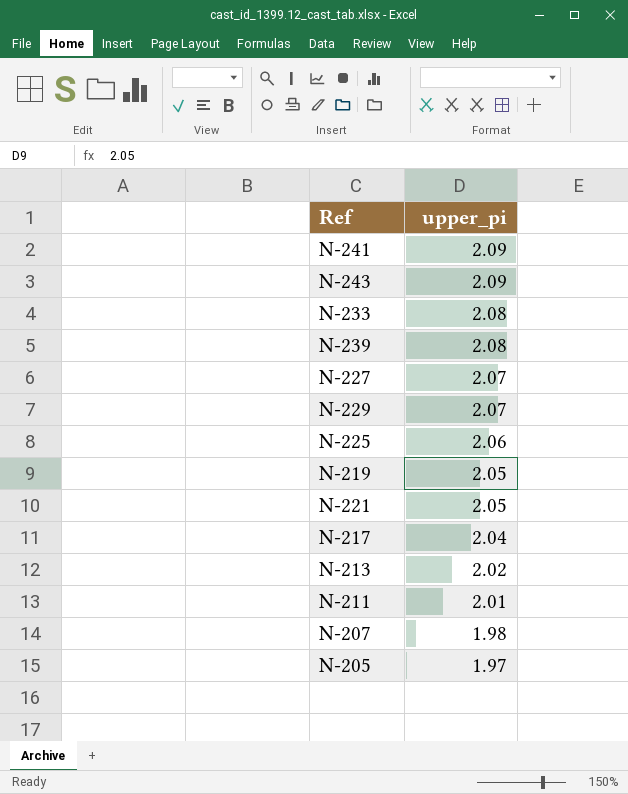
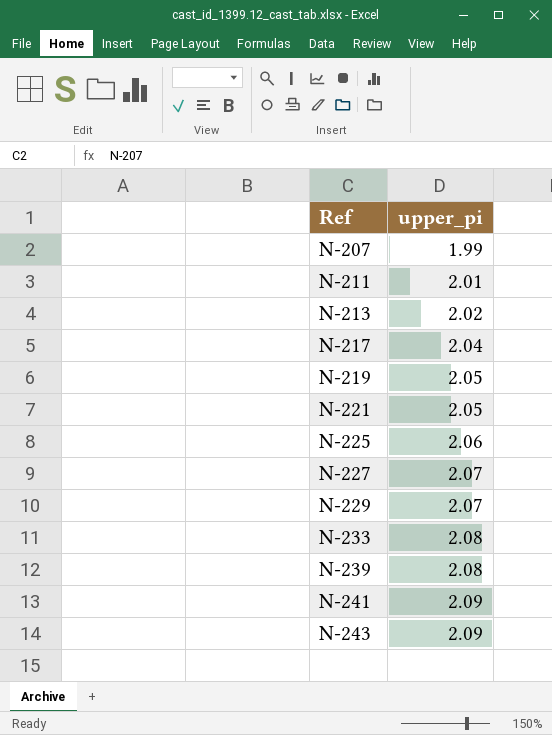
row order: upper_pi descending -> Ref ascending
row N-205: 1.97 -> none
N-207 | upper_pi: 1.98 -> 1.99

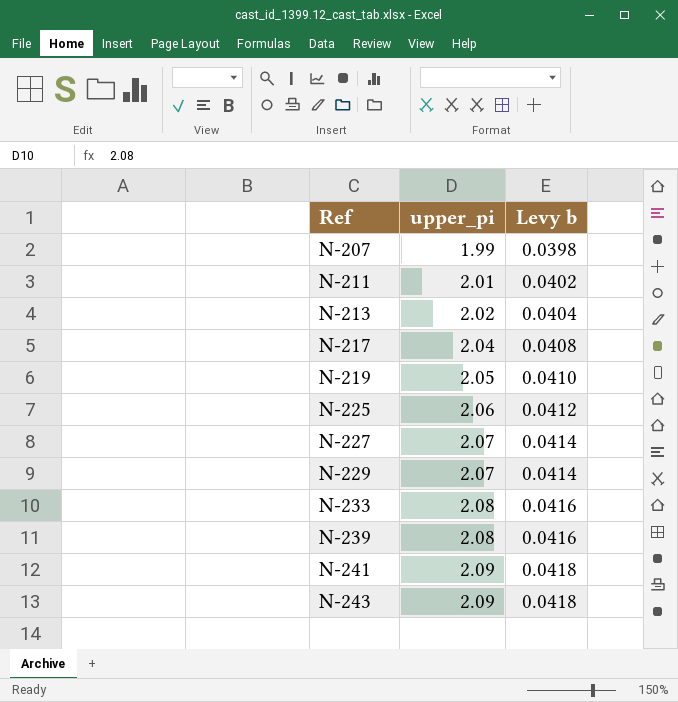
column Levy b | formula: none -> [upper_pi] * 0.02
row N-221: 2.05 -> none

